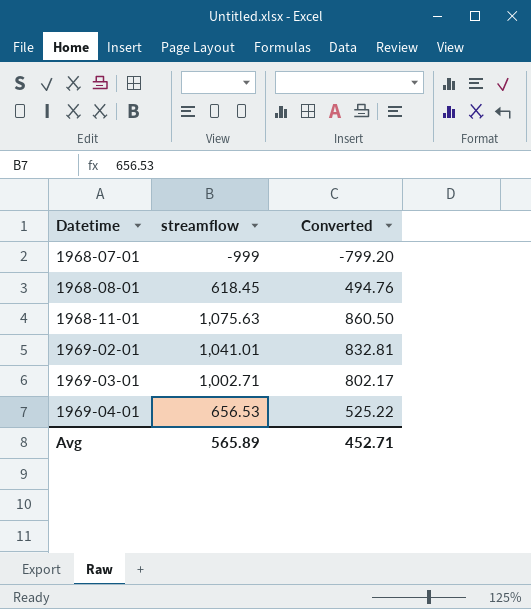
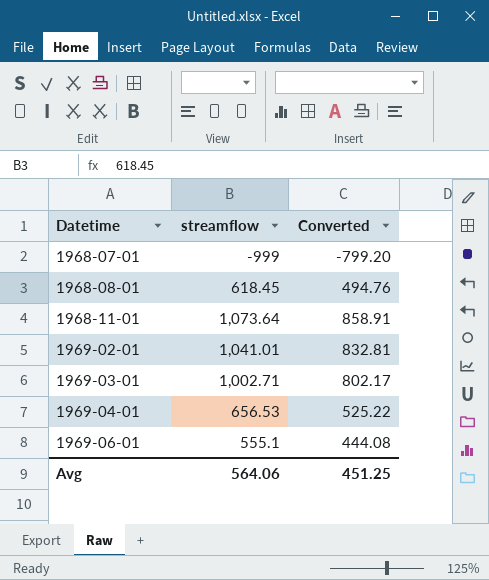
1968-11-01 | streamflow: 1,075.63 -> 1,073.64
1968-11-01 | Converted: 860.50 -> 858.91
row 1969-06-01: none -> 555.1 | 444.08
Avg | streamflow: 565.89 -> 564.06
Avg | Converted: 452.71 -> 451.25

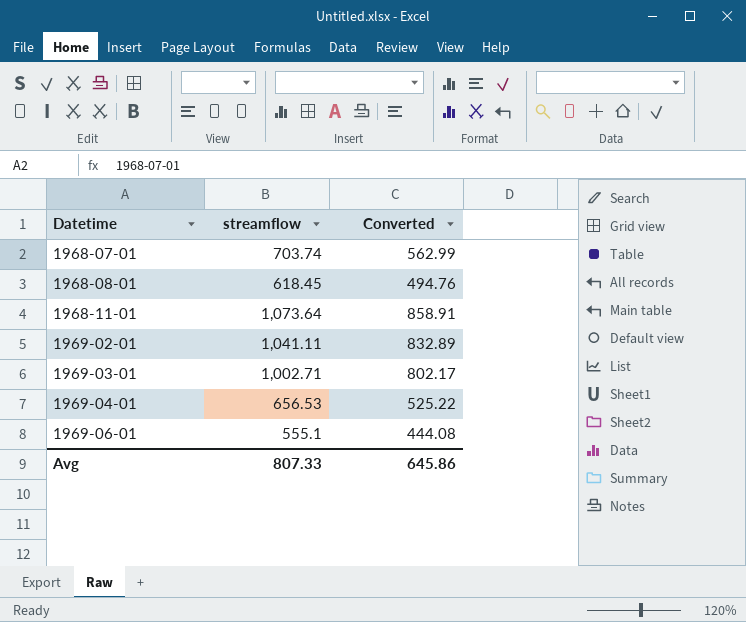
1968-07-01 | streamflow: -999 -> 703.74
1968-07-01 | Converted: -799.20 -> 562.99
1969-02-01 | streamflow: 1,041.01 -> 1,041.11
1969-02-01 | Converted: 832.81 -> 832.89
Avg | streamflow: 564.06 -> 807.33
Avg | Converted: 451.25 -> 645.86

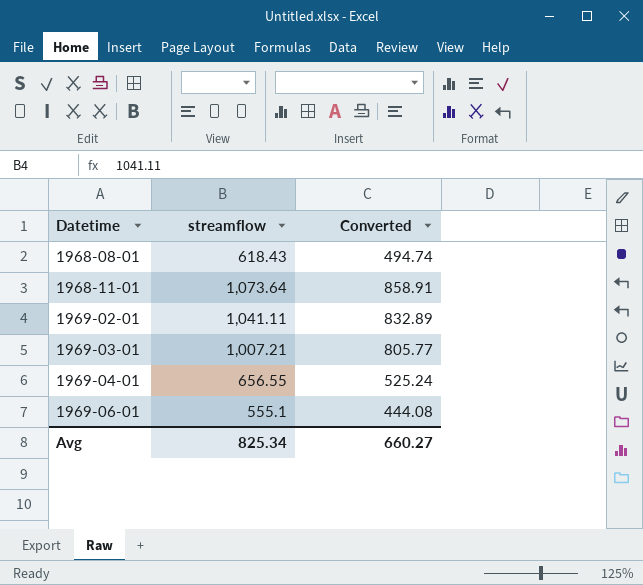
row 1968-07-01: 703.74 | 562.99 -> none
1968-08-01 | streamflow: 618.45 -> 618.43
1968-08-01 | Converted: 494.76 -> 494.74
1969-03-01 | streamflow: 1,002.71 -> 1,007.21
1969-03-01 | Converted: 802.17 -> 805.77
1969-04-01 | streamflow: 656.53 -> 656.55
1969-04-01 | Converted: 525.22 -> 525.24
Avg | streamflow: 807.33 -> 825.34
Avg | Converted: 645.86 -> 660.27

